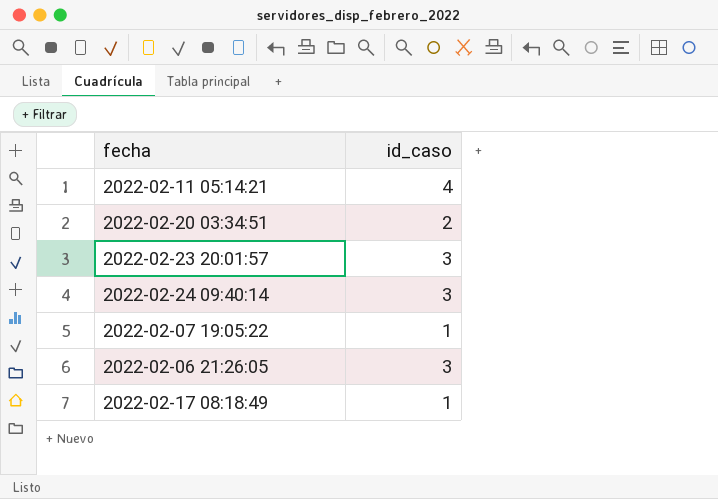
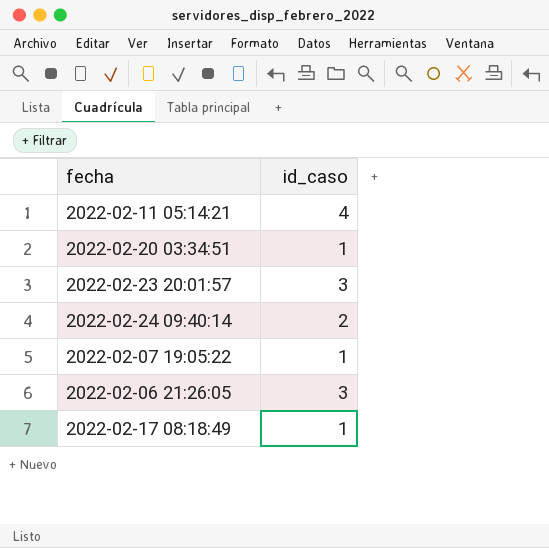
2022-02-20 03:34:51 | id_caso: 2 -> 1
2022-02-24 09:40:14 | id_caso: 3 -> 2

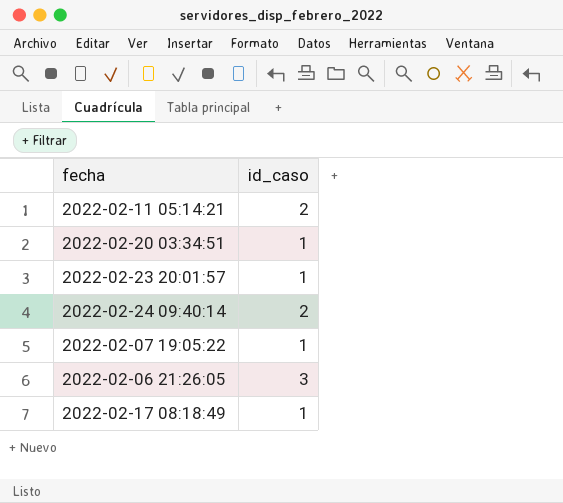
2022-02-11 05:14:21 | id_caso: 4 -> 2
2022-02-23 20:01:57 | id_caso: 3 -> 1

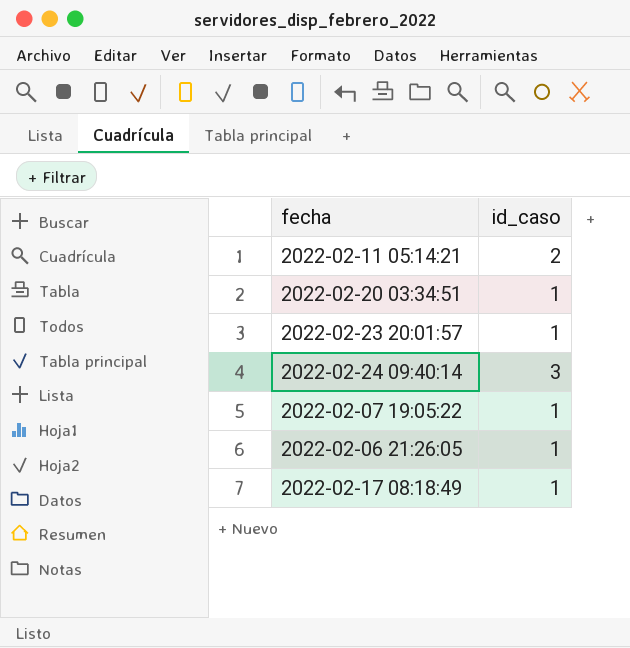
2022-02-24 09:40:14 | id_caso: 2 -> 3
2022-02-06 21:26:05 | id_caso: 3 -> 1

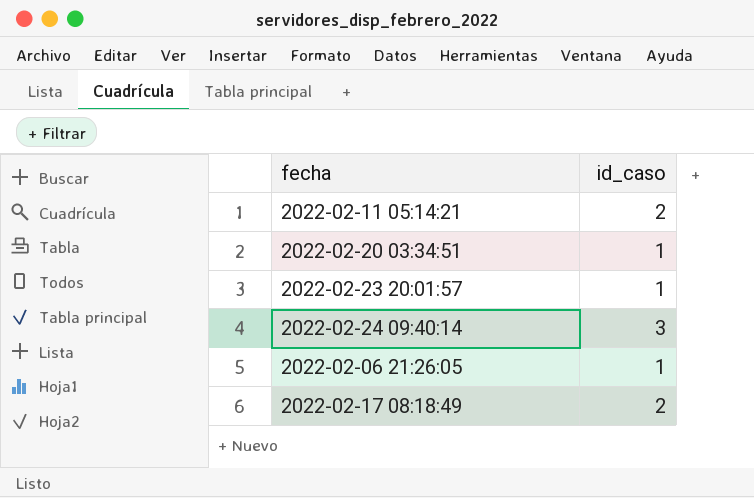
row 2022-02-07 19:05:22: 1 -> none
2022-02-17 08:18:49 | id_caso: 1 -> 2

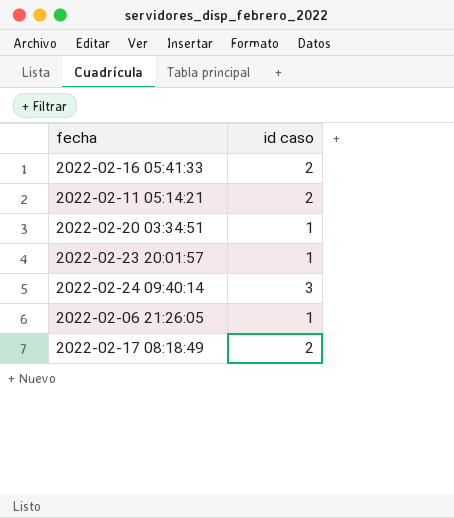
column name: id_caso -> id caso
row 2022-02-16 05:41:33: none -> 2

